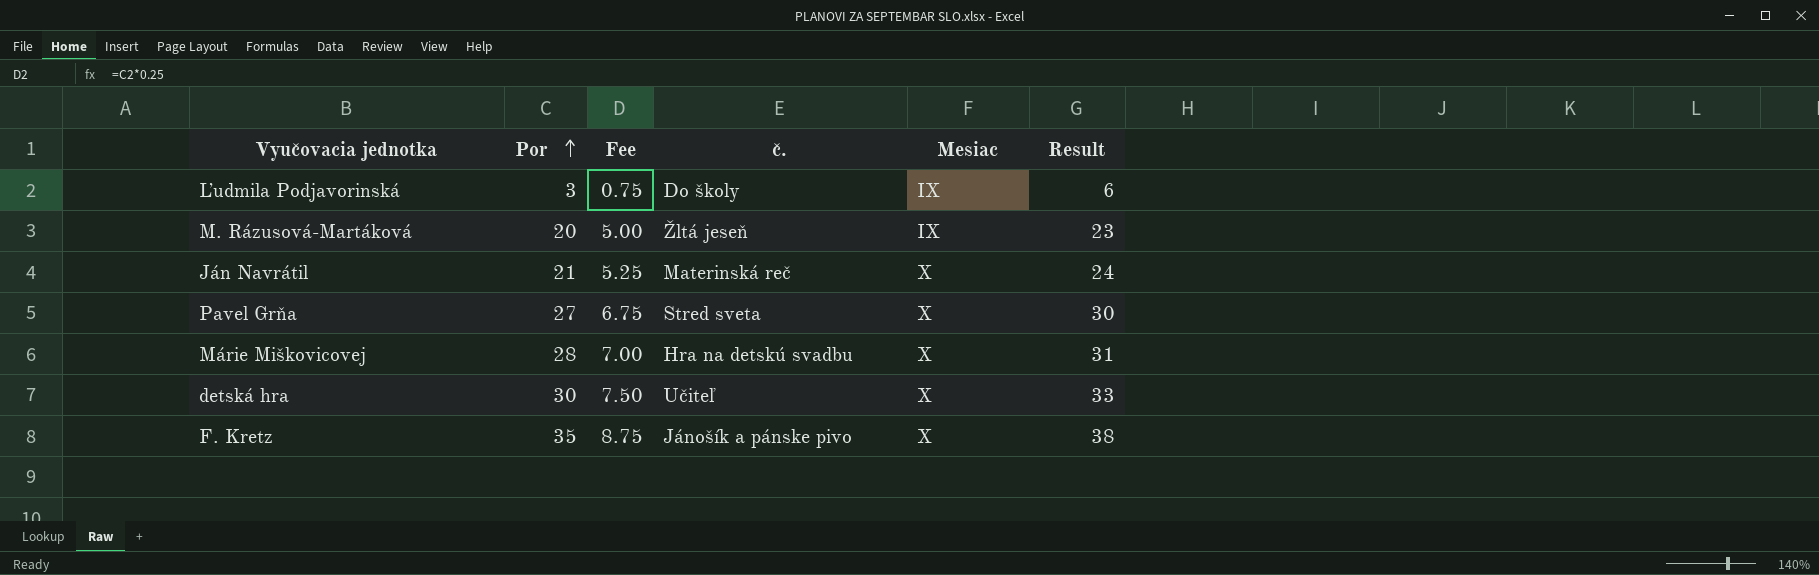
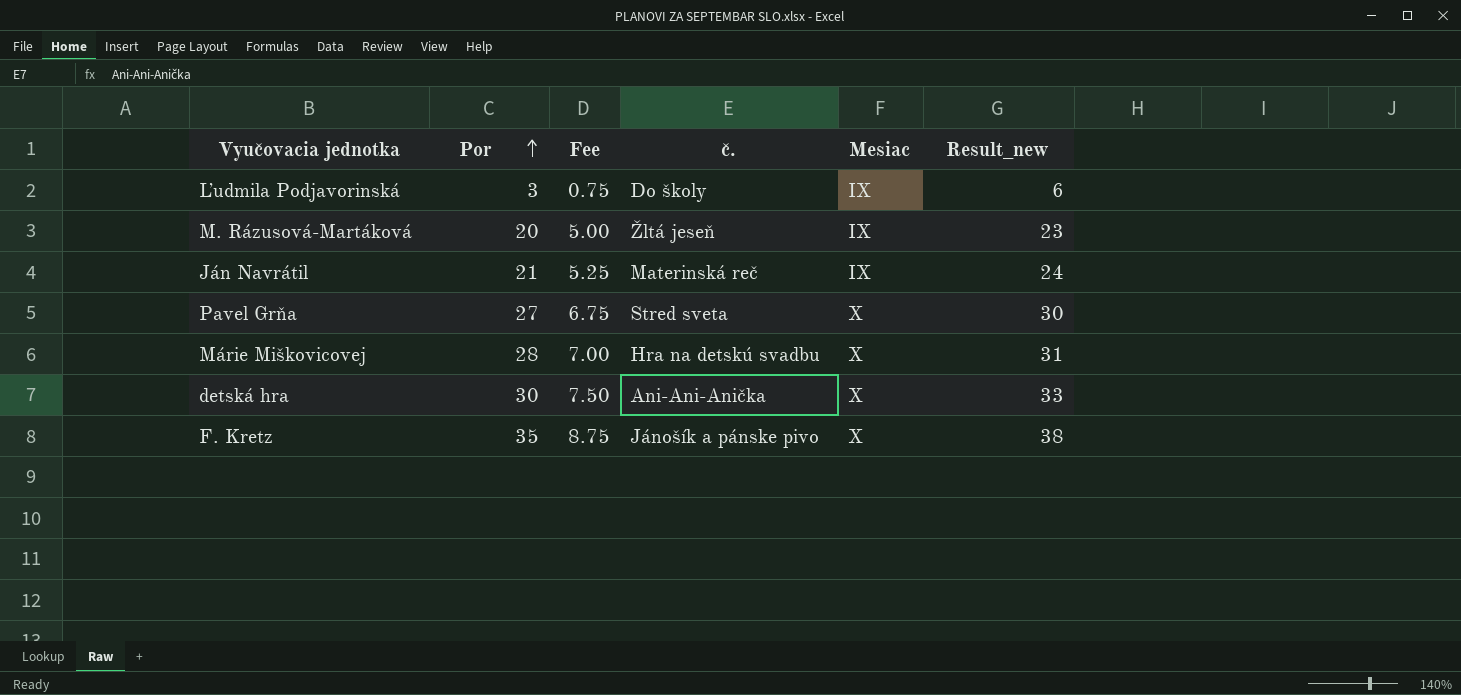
column name: Result -> Result_new
Ján Navrátil | Mesiac: X -> IX
detská hra | č.: Učiteľ -> Ani-Ani-Anička

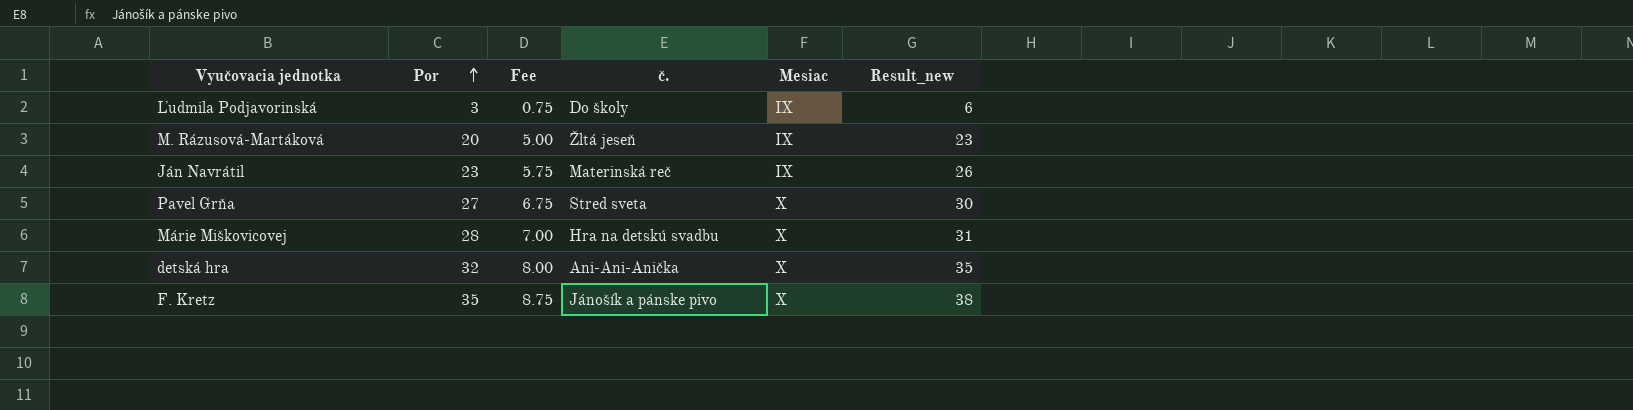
Ján Navrátil | Por: 21 -> 23
Ján Navrátil | Fee: 5.25 -> 5.75
Ján Navrátil | Result_new: 24 -> 26
detská hra | Por: 30 -> 32
detská hra | Fee: 7.50 -> 8.00
detská hra | Result_new: 33 -> 35

